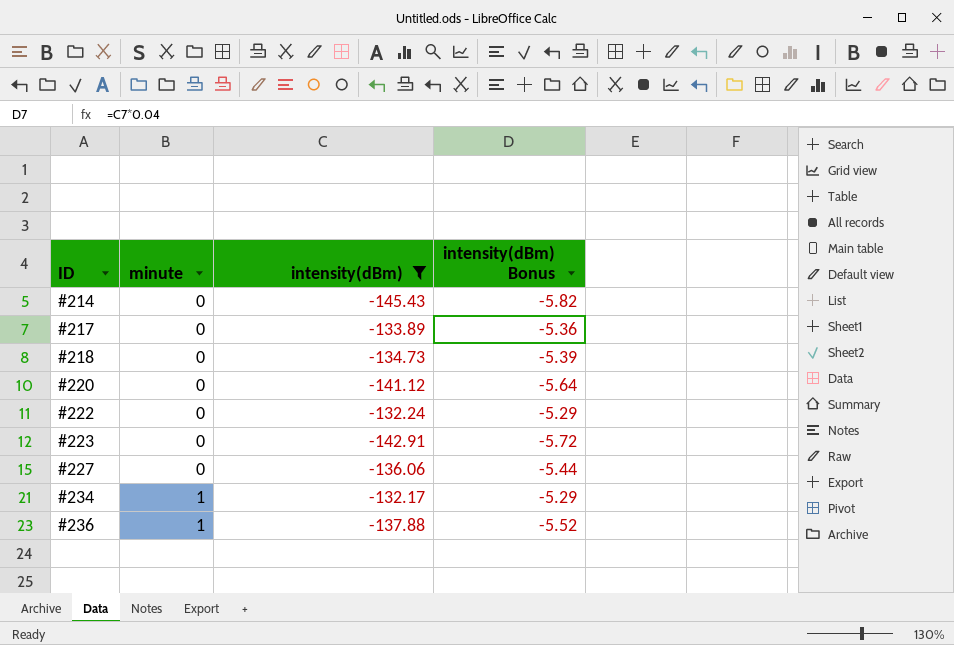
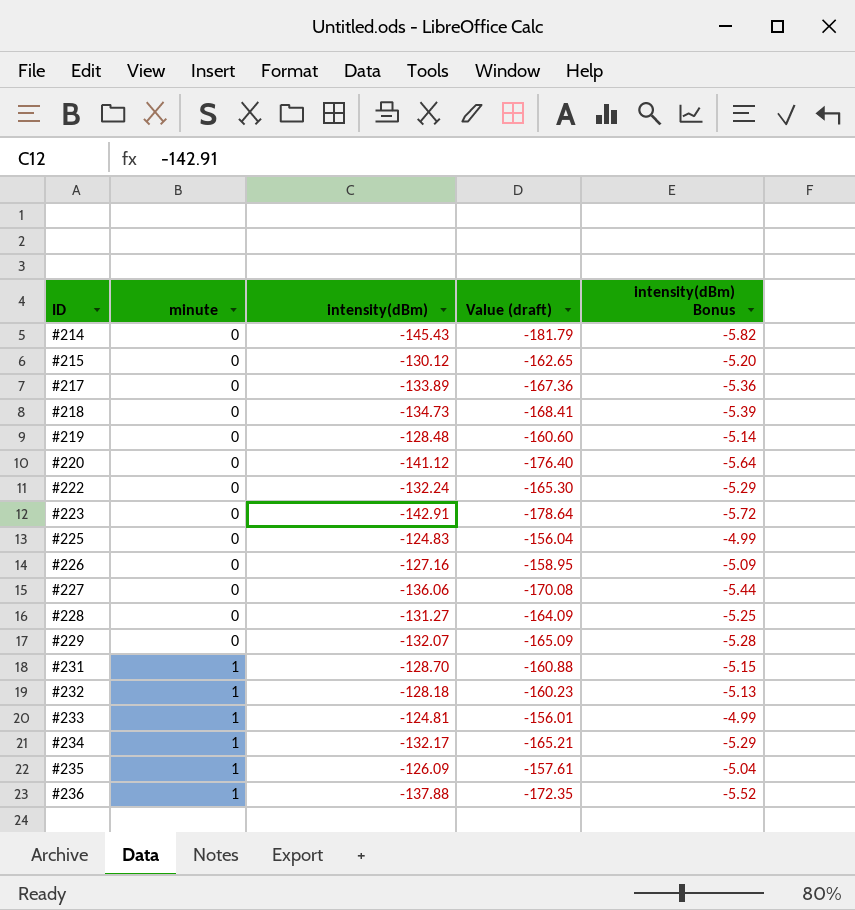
filter: intensity(dBm) <= -132.17 -> none
column Value (draft) | formula: none -> [intensity(dBm)] * 1.25

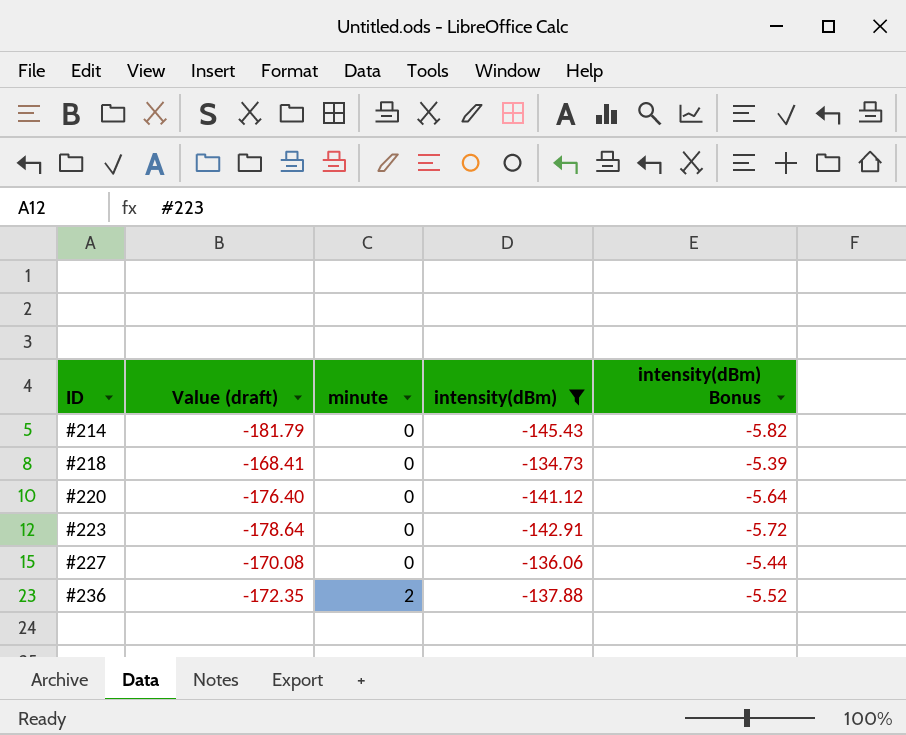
filter: none -> intensity(dBm) <= -134.73
column Value (draft) | position: 4 -> 2
#236 | minute: 1 -> 2

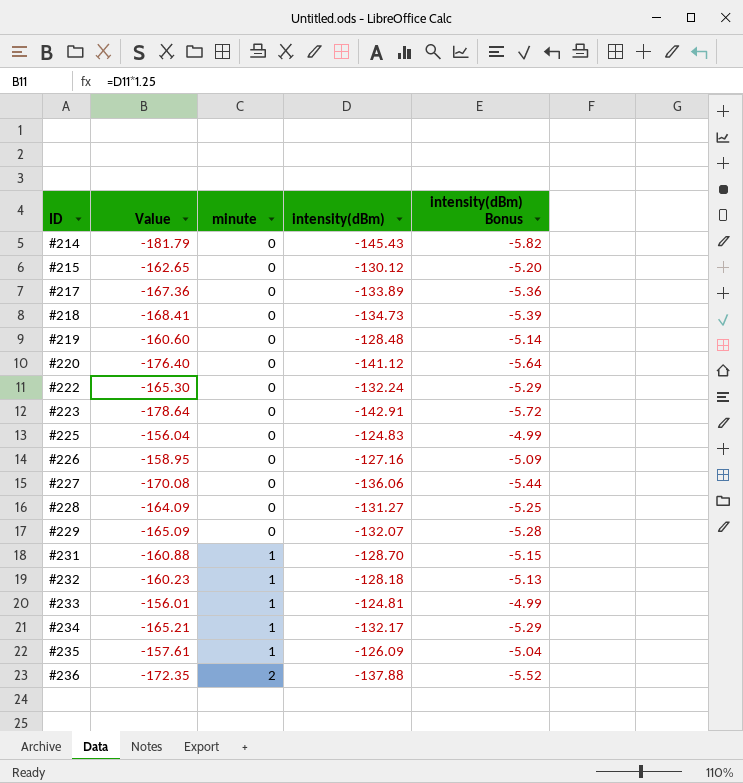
filter: intensity(dBm) <= -134.73 -> none
column name: Value (draft) -> Value

